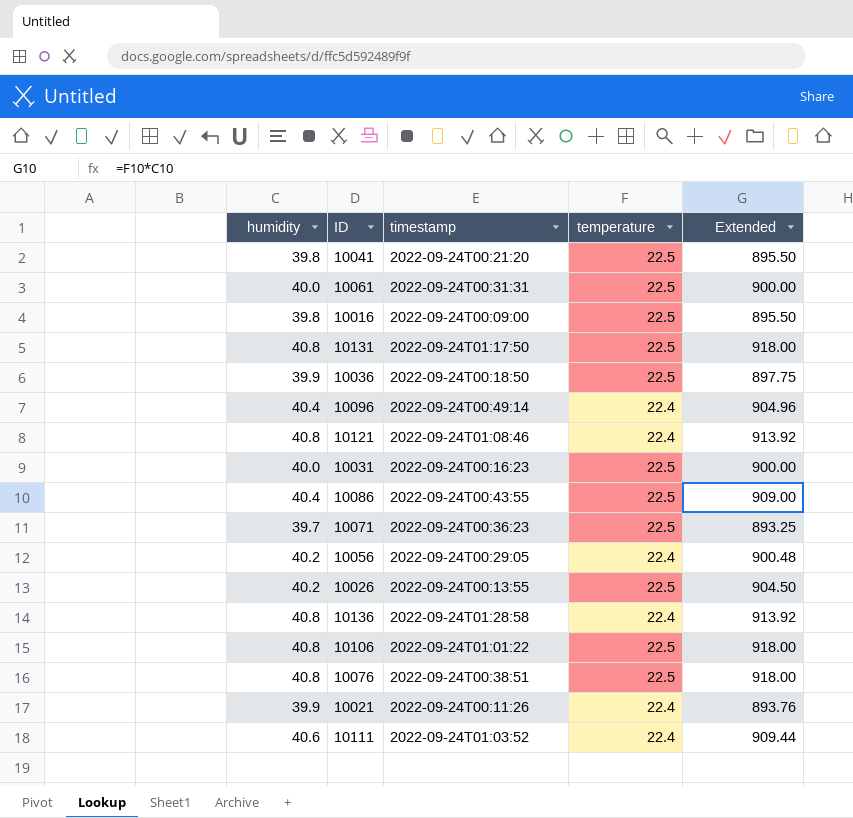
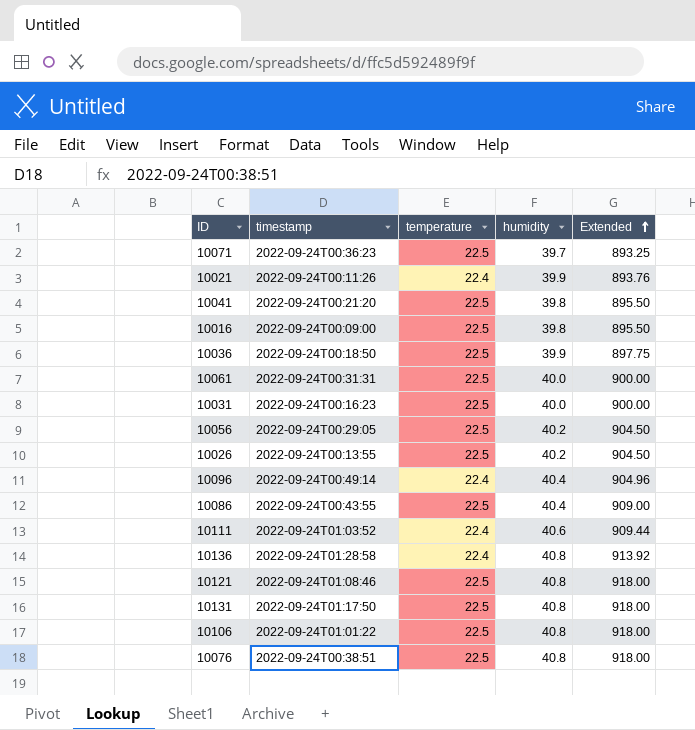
row order: none -> Extended ascending
column humidity | position: 1 -> 4
10056 | temperature: 22.4 -> 22.5
10056 | Extended: 900.48 -> 904.50
10121 | temperature: 22.4 -> 22.5
10121 | Extended: 913.92 -> 918.00

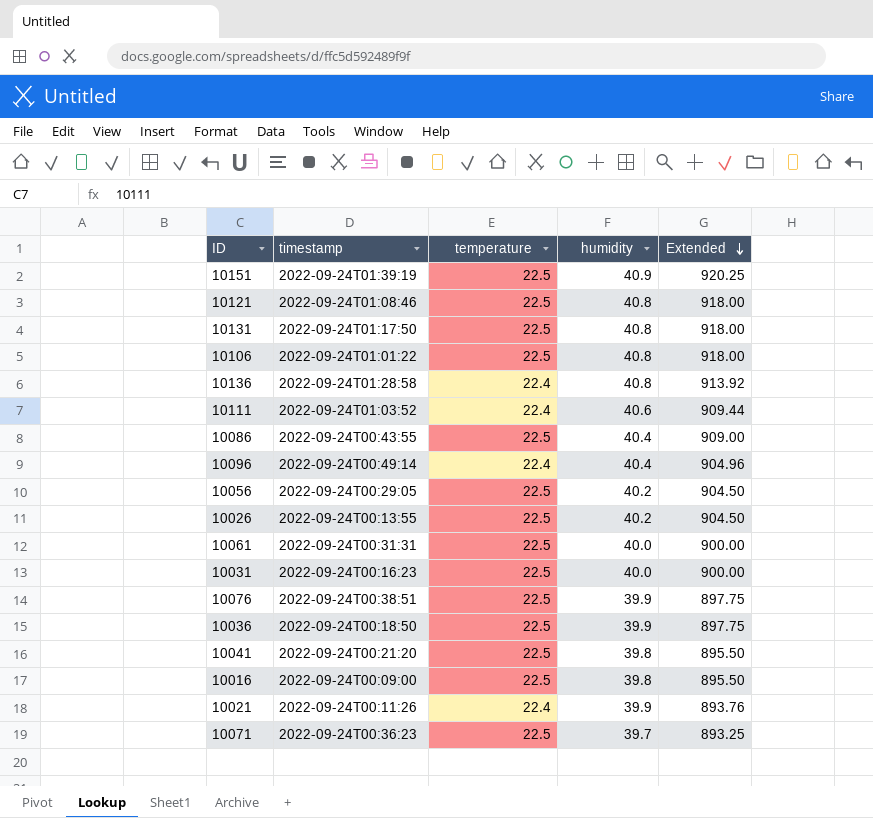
row order: Extended ascending -> Extended descending
row 10151: none -> 2022-09-24T01:39:19 | 22.5 | 40.9 | 920.25
10076 | humidity: 40.8 -> 39.9
10076 | Extended: 918.00 -> 897.75

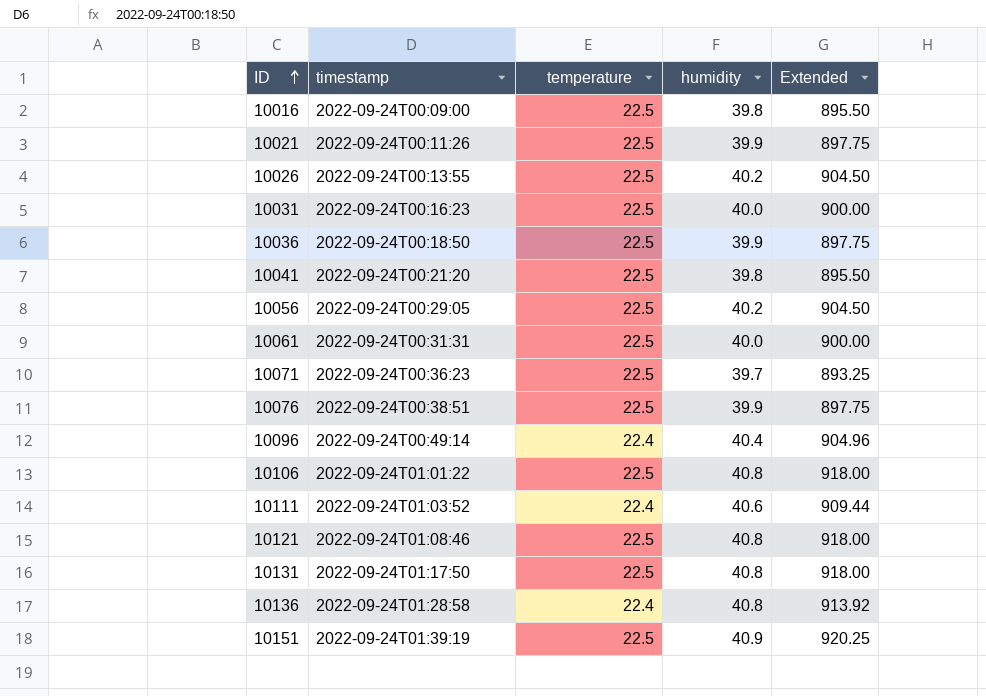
row order: Extended descending -> ID ascending
row 10086: 2022-09-24T00:43:55 | 22.5 | 40.4 | 909.00 -> none
10021 | temperature: 22.4 -> 22.5
10021 | Extended: 893.76 -> 897.75

